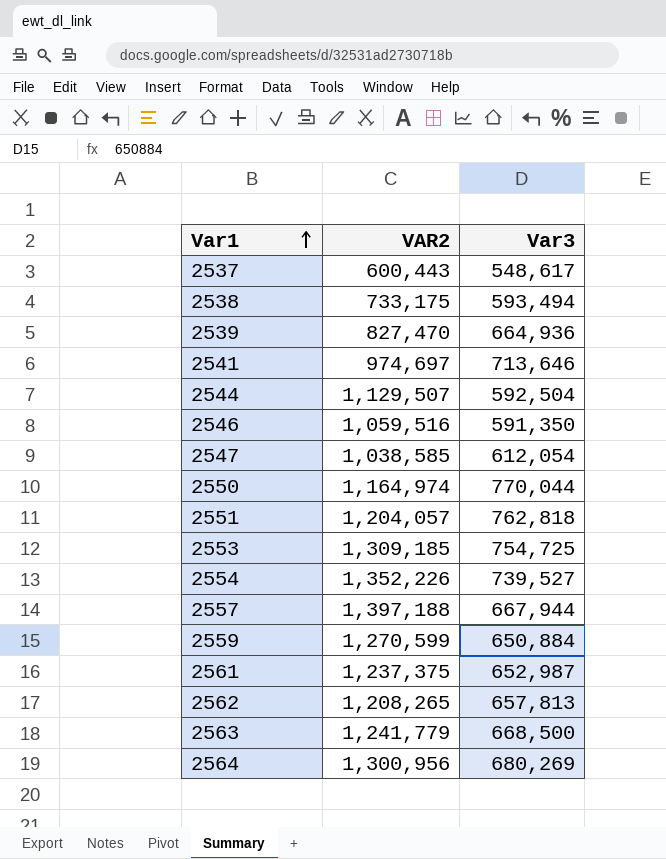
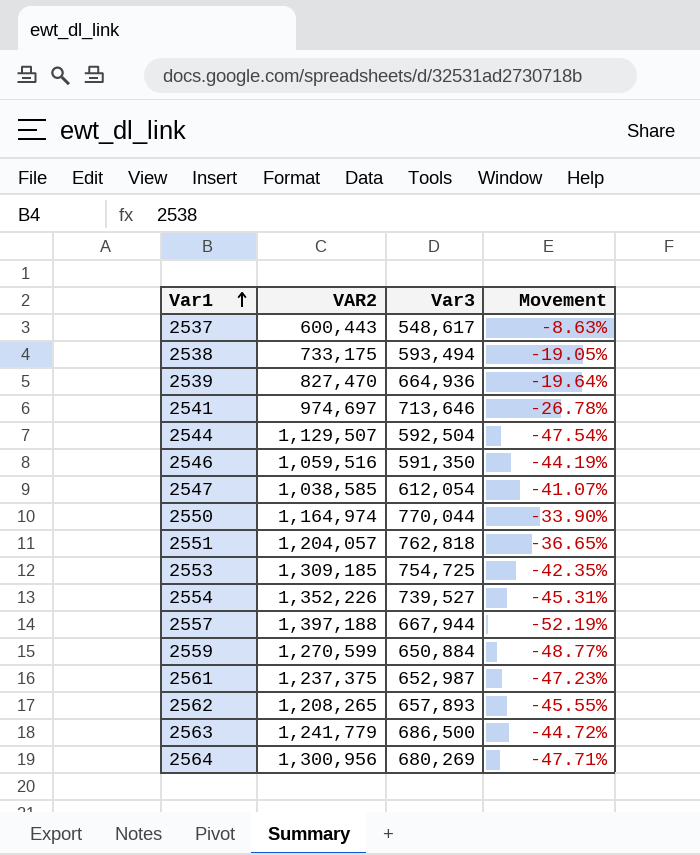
column Movement | formula: none -> ([Var3] - [VAR2]) / [VAR2]
2562 | Var3: 657,813 -> 657,893
2563 | Var3: 668,500 -> 686,500

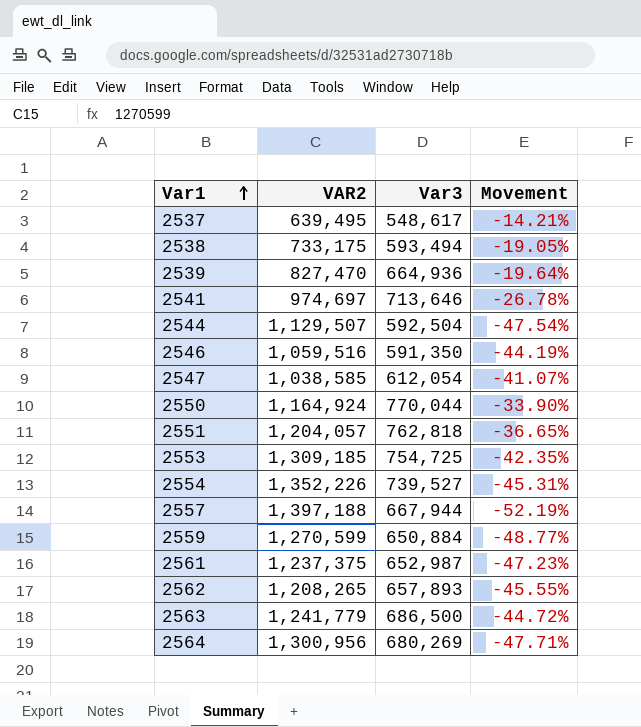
2537 | VAR2: 600,443 -> 639,495
2537 | Movement: -8.63% -> -14.21%
2550 | VAR2: 1,164,974 -> 1,164,924

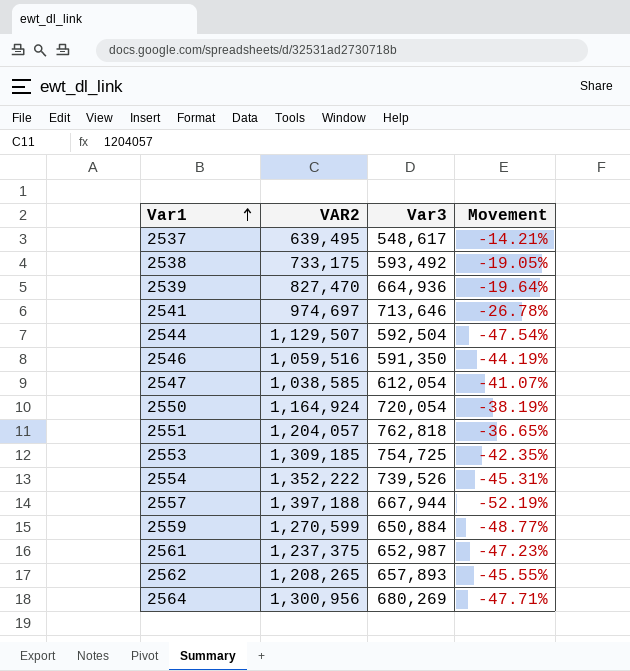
row 2563: 1,241,779 | 686,500 | -44.72% -> none
2538 | Var3: 593,494 -> 593,492
2550 | Var3: 770,044 -> 720,054
2550 | Movement: -33.90% -> -38.19%
2554 | VAR2: 1,352,226 -> 1,352,222
2554 | Var3: 739,527 -> 739,526

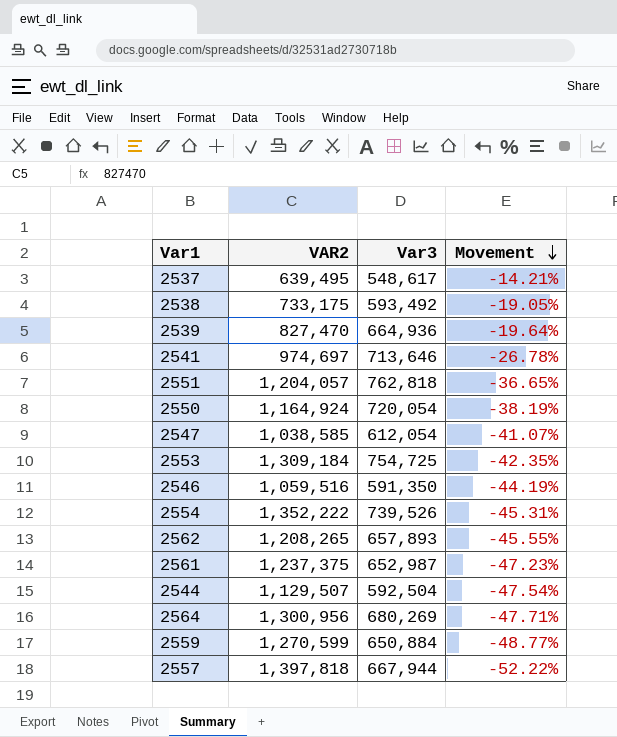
row order: Var1 ascending -> Movement descending
2553 | VAR2: 1,309,185 -> 1,309,184
2557 | VAR2: 1,397,188 -> 1,397,818
2557 | Movement: -52.19% -> -52.22%

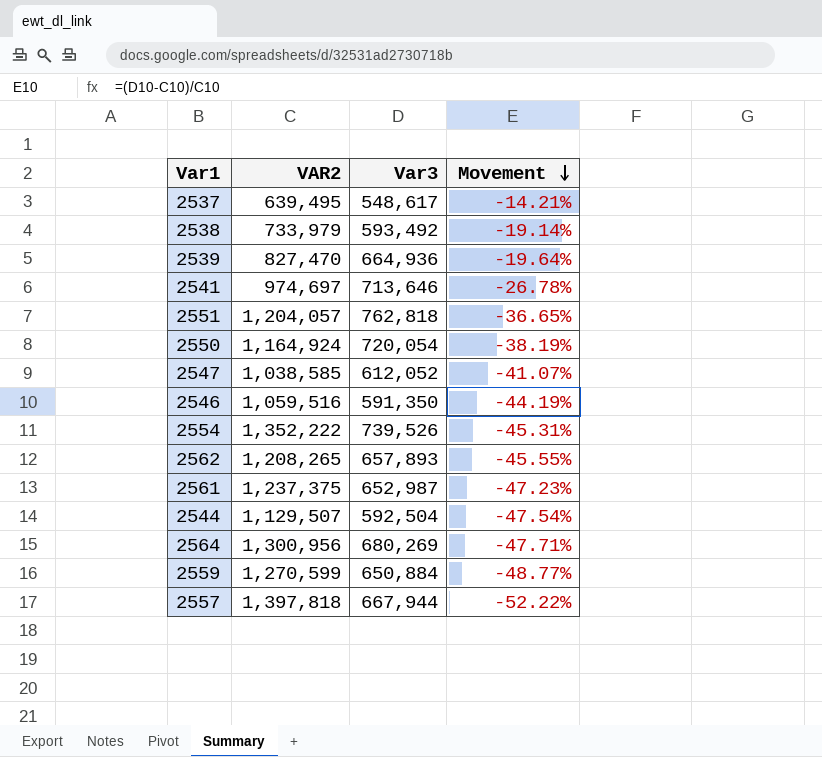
row 2553: 1,309,184 | 754,725 | -42.35% -> none
2538 | VAR2: 733,175 -> 733,979
2538 | Movement: -19.05% -> -19.14%
2547 | Var3: 612,054 -> 612,052

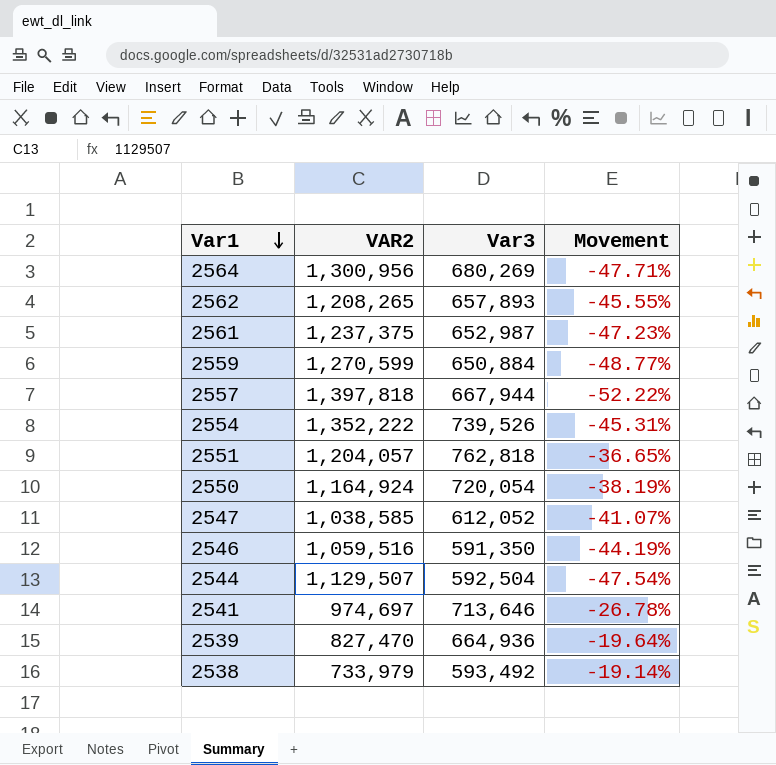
row order: Movement descending -> Var1 descending
row 2537: 639,495 | 548,617 | -14.21% -> none

